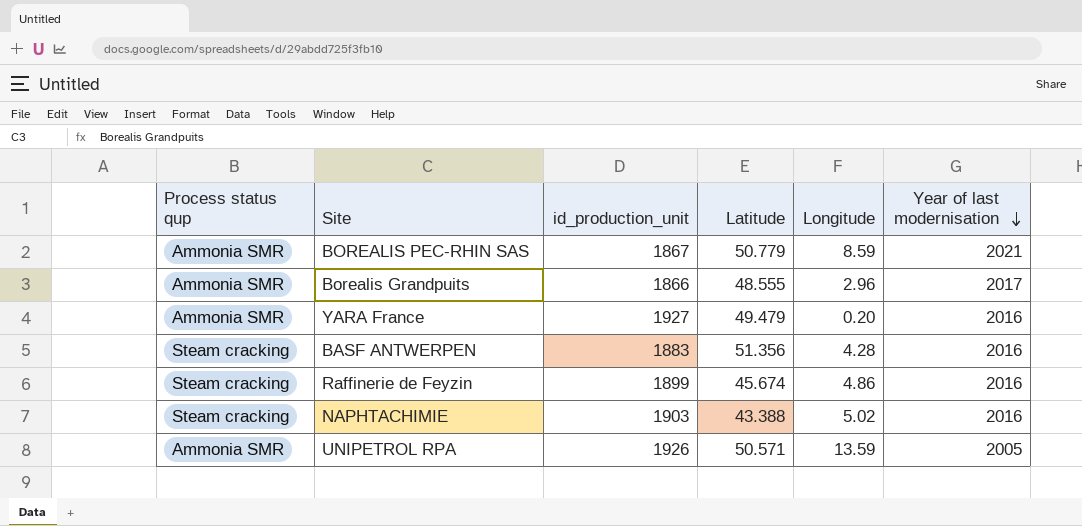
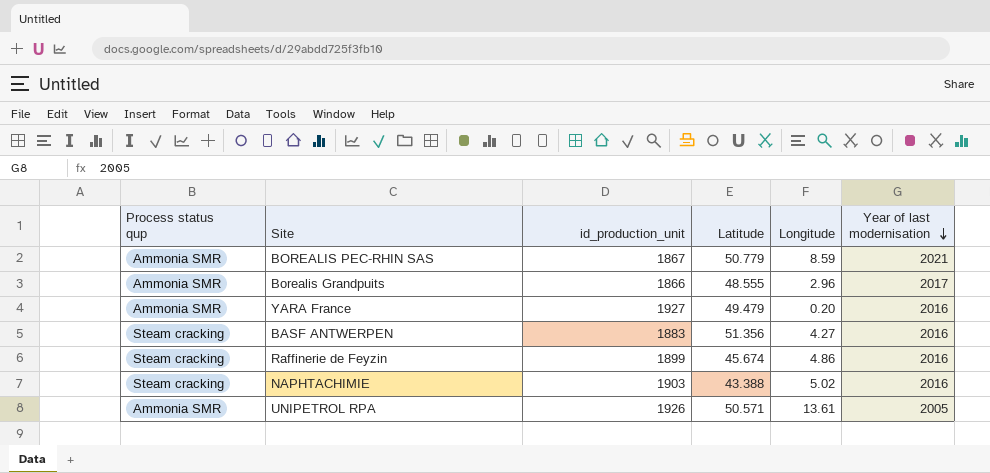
BASF ANTWERPEN | Longitude: 4.28 -> 4.27
UNIPETROL RPA | Longitude: 13.59 -> 13.61

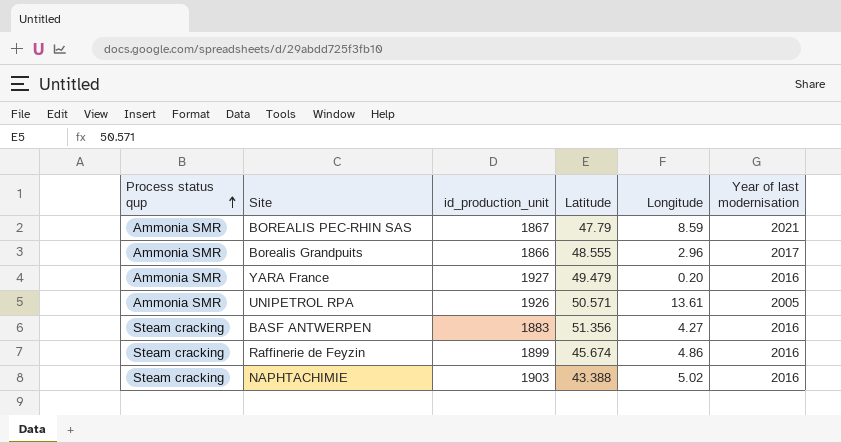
row order: Year of last modernisation descending -> Process status qup ascending
BOREALIS PEC-RHIN SAS | Latitude: 50.779 -> 47.79

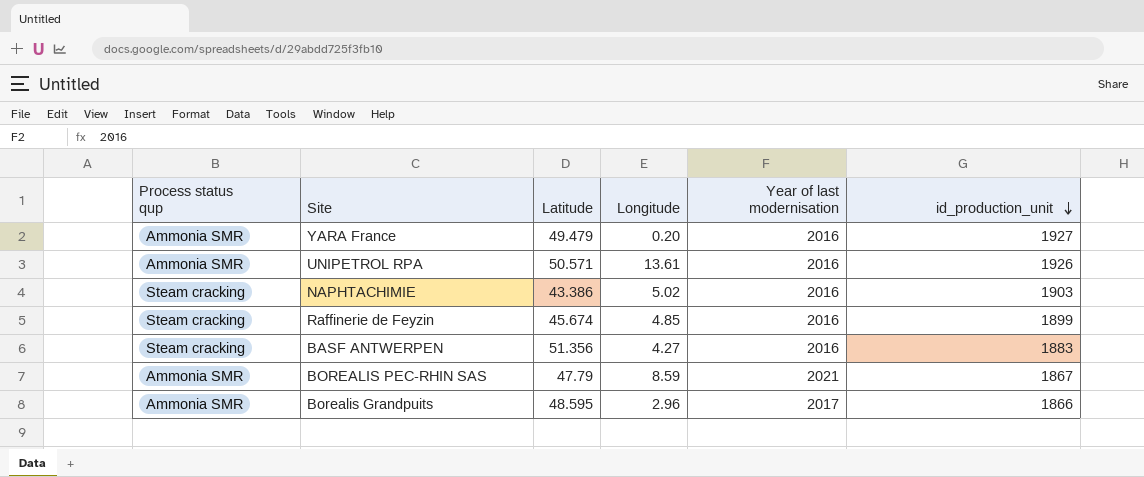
row order: Process status qup ascending -> id_production_unit descending
column id_production_unit | position: 3 -> 6
UNIPETROL RPA | Year of last modernisation: 2005 -> 2016
NAPHTACHIMIE | Latitude: 43.388 -> 43.386
Raffinerie de Feyzin | Longitude: 4.86 -> 4.85
Borealis Grandpuits | Latitude: 48.555 -> 48.595

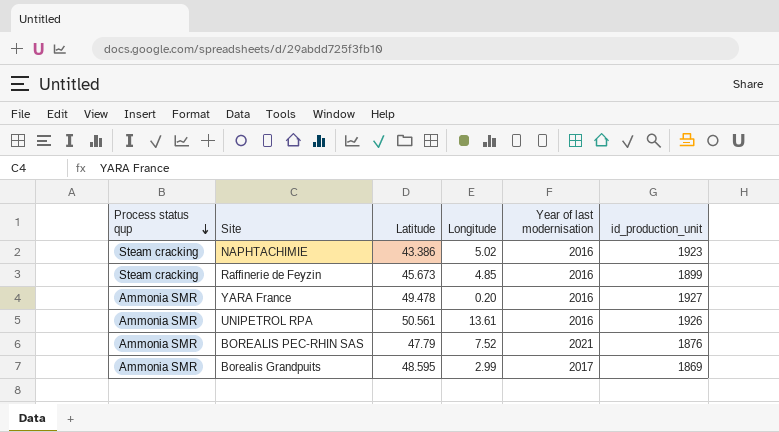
row order: id_production_unit descending -> Process status qup descending
row BASF ANTWERPEN: Steam cracking | 51.356 | 4.27 | 2016 | 1883 -> none
NAPHTACHIMIE | id_production_unit: 1903 -> 1923
Raffinerie de Feyzin | Latitude: 45.674 -> 45.673
YARA France | Latitude: 49.479 -> 49.478
UNIPETROL RPA | Latitude: 50.571 -> 50.561
BOREALIS PEC-RHIN SAS | Longitude: 8.59 -> 7.52
BOREALIS PEC-RHIN SAS | id_production_unit: 1867 -> 1876
Borealis Grandpuits | Longitude: 2.96 -> 2.99
Borealis Grandpuits | id_production_unit: 1866 -> 1869

